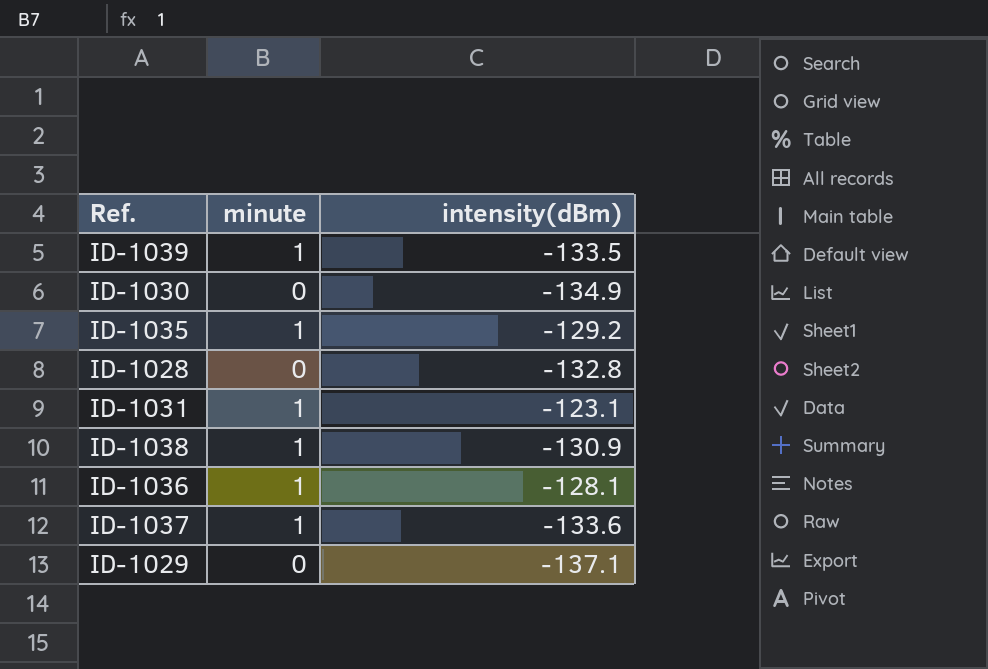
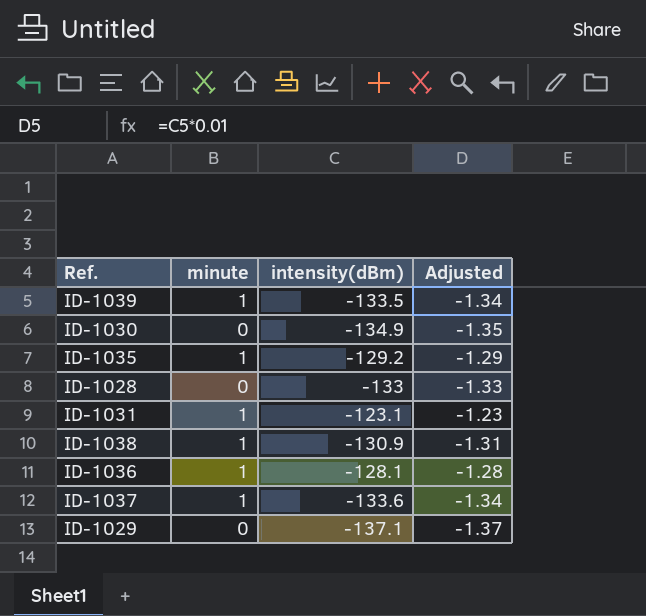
column Adjusted | formula: none -> [intensity(dBm)] * 0.01
ID-1028 | intensity(dBm): -132.8 -> -133

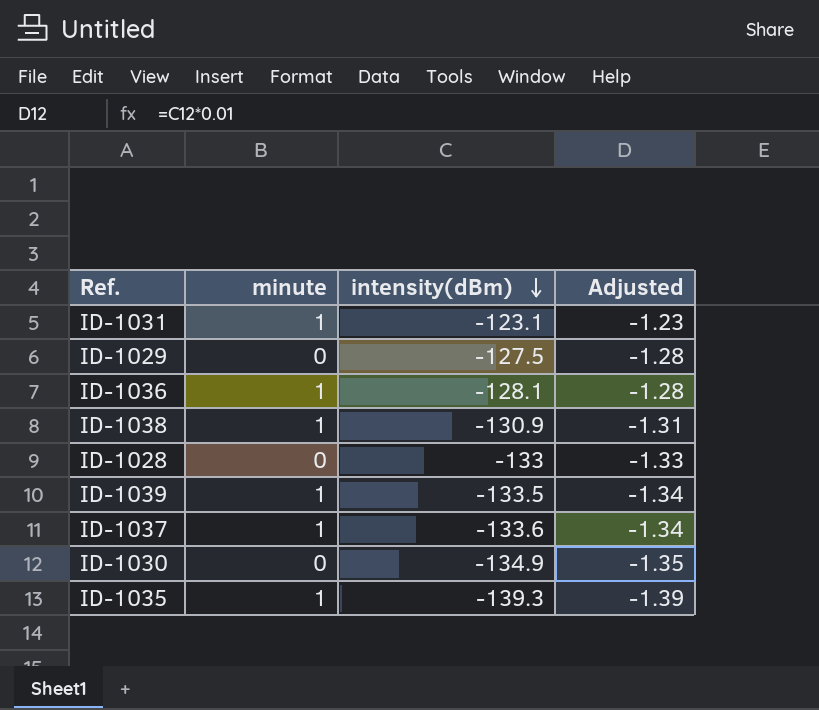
row order: none -> intensity(dBm) descending
ID-1029 | intensity(dBm): -137.1 -> -127.5
ID-1029 | Adjusted: -1.37 -> -1.28
ID-1035 | intensity(dBm): -129.2 -> -139.3
ID-1035 | Adjusted: -1.29 -> -1.39

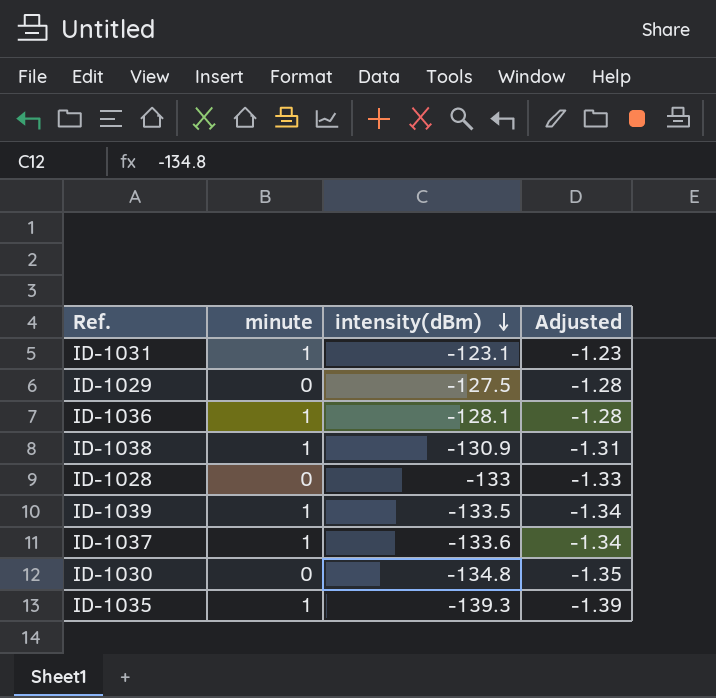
ID-1030 | intensity(dBm): -134.9 -> -134.8

